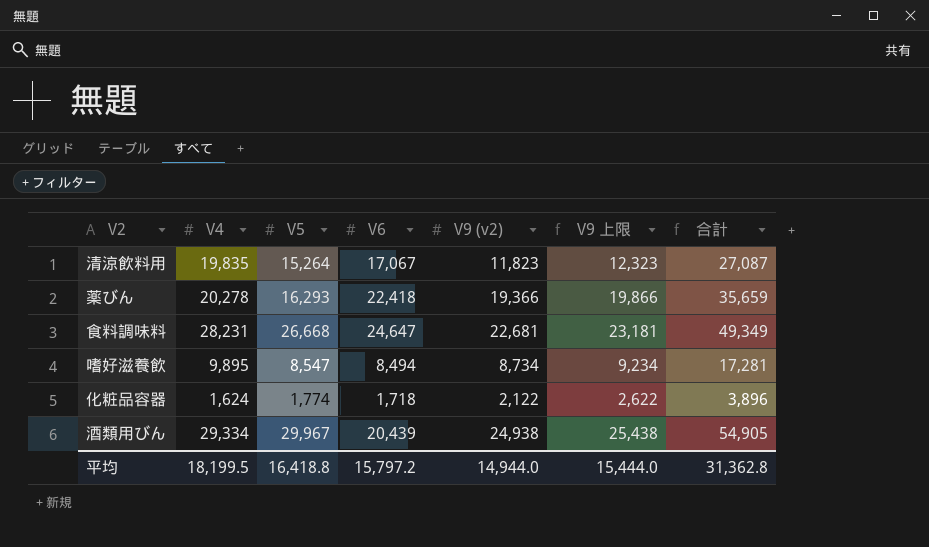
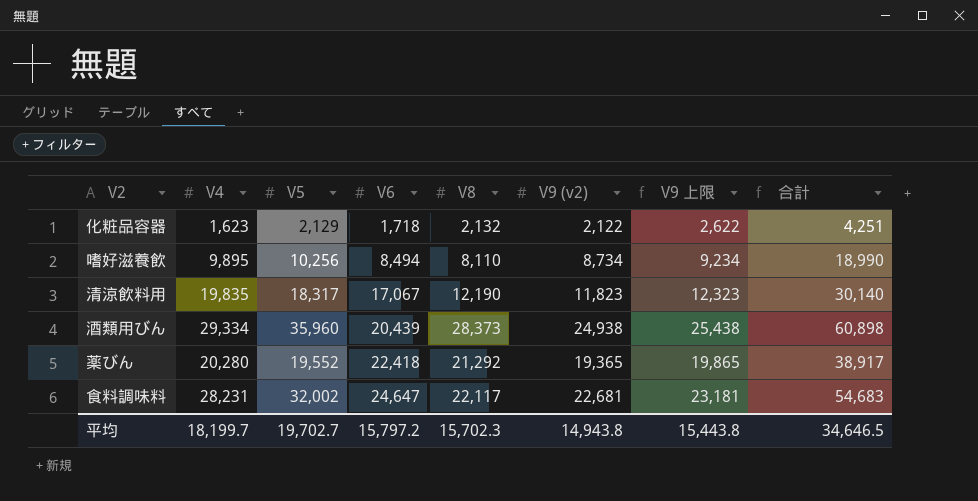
row order: none -> V6 ascending
column V8 | position: none -> 5
化粧品容器 | V4: 1,624 -> 1,623
化粧品容器 | V5: 1,774 -> 2,129
化粧品容器 | 合計: 3,896 -> 4,251
嗜好滋養飲 | V5: 8,547 -> 10,256
嗜好滋養飲 | 合計: 17,281 -> 18,990
清涼飲料用 | V5: 15,264 -> 18,317
清涼飲料用 | 合計: 27,087 -> 30,140
酒類用びん | V5: 29,967 -> 35,960
酒類用びん | 合計: 54,905 -> 60,898
薬びん | V4: 20,278 -> 20,280
薬びん | V5: 16,293 -> 19,552
薬びん | V9 (v2): 19,366 -> 19,365
薬びん | V9 上限: 19,866 -> 19,865
薬びん | 合計: 35,659 -> 38,917
食料調味料 | V5: 26,668 -> 32,002
食料調味料 | 合計: 49,349 -> 54,683
平均 | V4: 18,199.5 -> 18,199.7
平均 | V5: 16,418.8 -> 19,702.7
平均 | V9 (v2): 14,944.0 -> 14,943.8
平均 | V9 上限: 15,444.0 -> 15,443.8
平均 | 合計: 31,362.8 -> 34,646.5

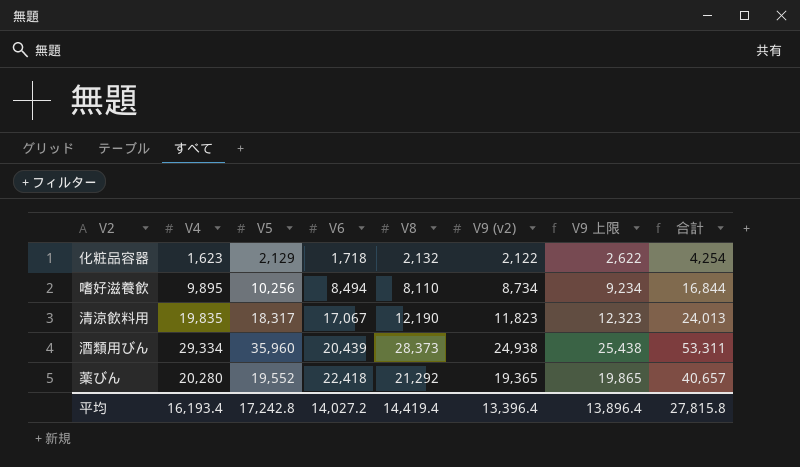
column 合計 | formula: [V5] + [V9 (v2)] -> [V8] + [V9 (v2)]
row 食料調味料: 28,231 | 32,002 | 24,647 | 22,117 | 22,681 | 23,181 | 54,683 -> none
平均 | V4: 18,199.7 -> 16,193.4
平均 | V5: 19,702.7 -> 17,242.8
平均 | V6: 15,797.2 -> 14,027.2
平均 | V8: 15,702.3 -> 14,419.4
平均 | V9 (v2): 14,943.8 -> 13,396.4
平均 | V9 上限: 15,443.8 -> 13,896.4
平均 | 合計: 34,646.5 -> 27,815.8

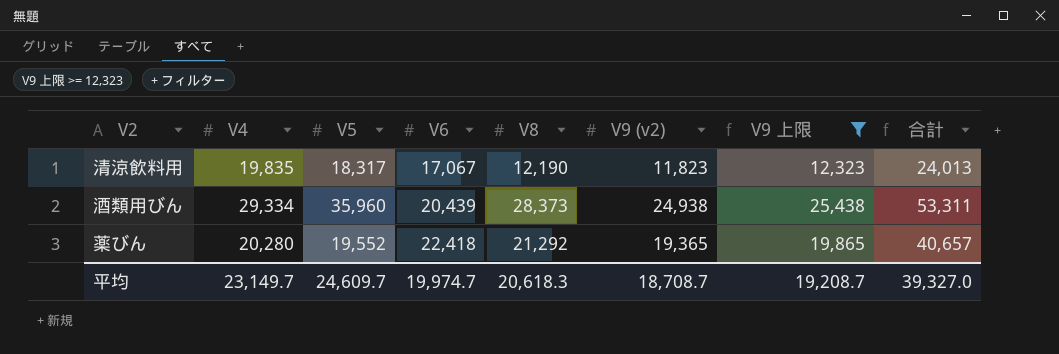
filter: none -> V9 上限 >= 12,323
平均 | V4: 16,193.4 -> 23,149.7
平均 | V5: 17,242.8 -> 24,609.7
平均 | V6: 14,027.2 -> 19,974.7
平均 | V8: 14,419.4 -> 20,618.3
平均 | V9 (v2): 13,396.4 -> 18,708.7
平均 | V9 上限: 13,896.4 -> 19,208.7
平均 | 合計: 27,815.8 -> 39,327.0

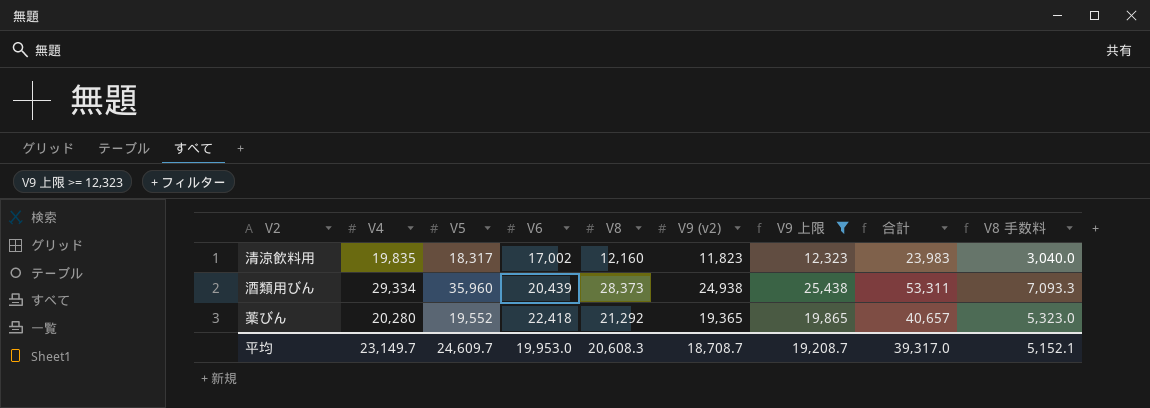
column V8 手数料 | formula: none -> [V8] * 0.25
清涼飲料用 | V6: 17,067 -> 17,002
清涼飲料用 | V8: 12,190 -> 12,160
清涼飲料用 | 合計: 24,013 -> 23,983
平均 | V6: 19,974.7 -> 19,953.0
平均 | V8: 20,618.3 -> 20,608.3
平均 | 合計: 39,327.0 -> 39,317.0

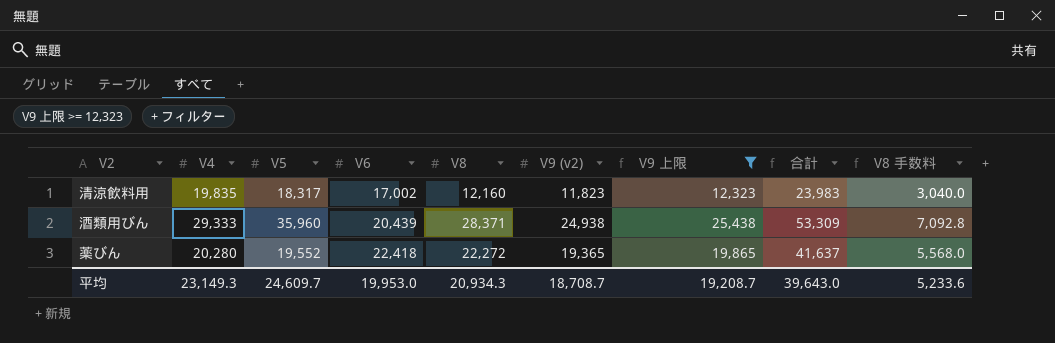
酒類用びん | V4: 29,334 -> 29,333
酒類用びん | V8: 28,373 -> 28,371
酒類用びん | 合計: 53,311 -> 53,309
酒類用びん | V8 手数料: 7,093.3 -> 7,092.8
薬びん | V8: 21,292 -> 22,272
薬びん | 合計: 40,657 -> 41,637
薬びん | V8 手数料: 5,323.0 -> 5,568.0
平均 | V4: 23,149.7 -> 23,149.3
平均 | V8: 20,608.3 -> 20,934.3
平均 | 合計: 39,317.0 -> 39,643.0
平均 | V8 手数料: 5,152.1 -> 5,233.6

